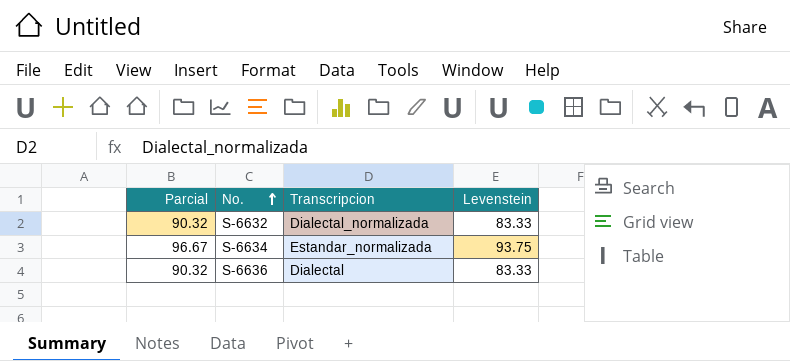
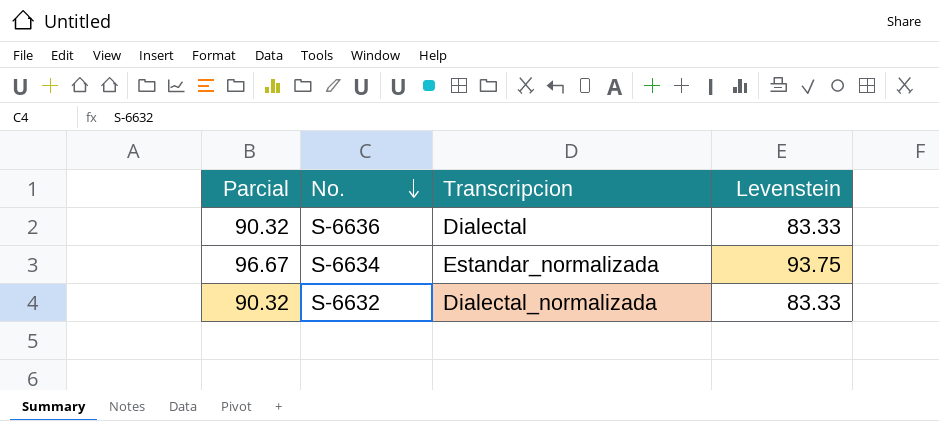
row order: No. ascending -> No. descending

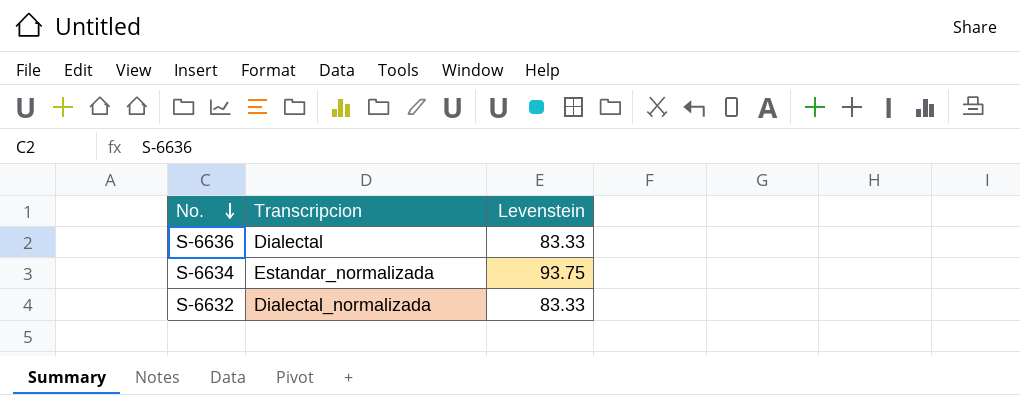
column Parcial | position: 1 -> none

